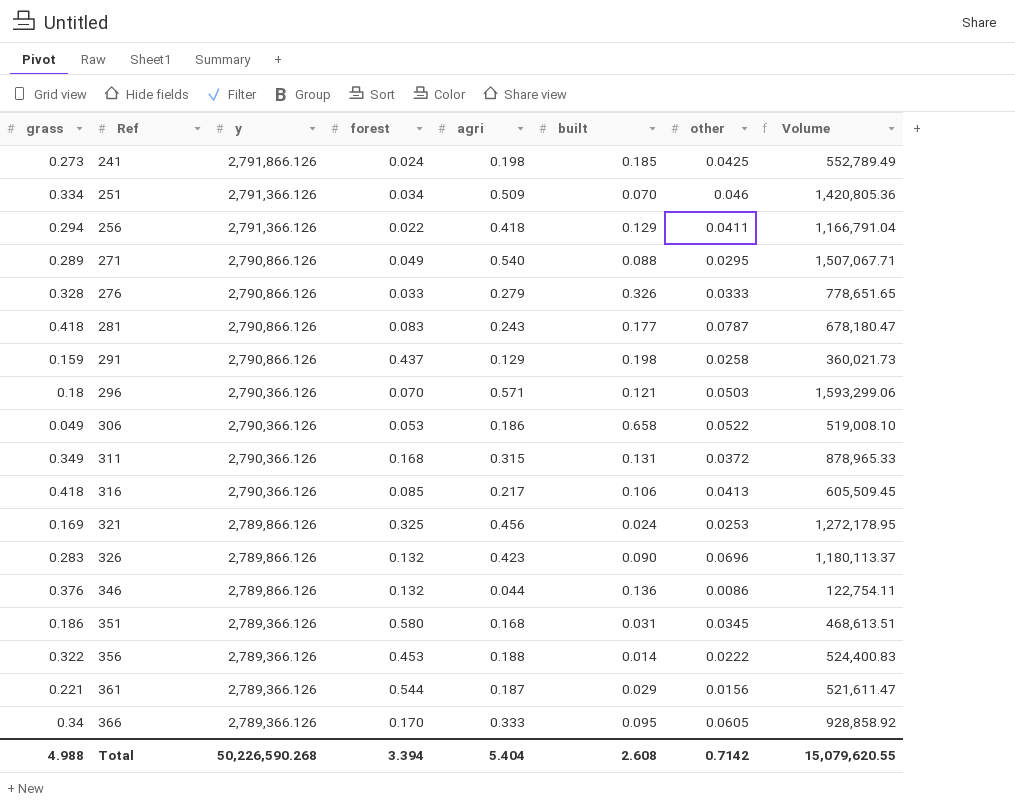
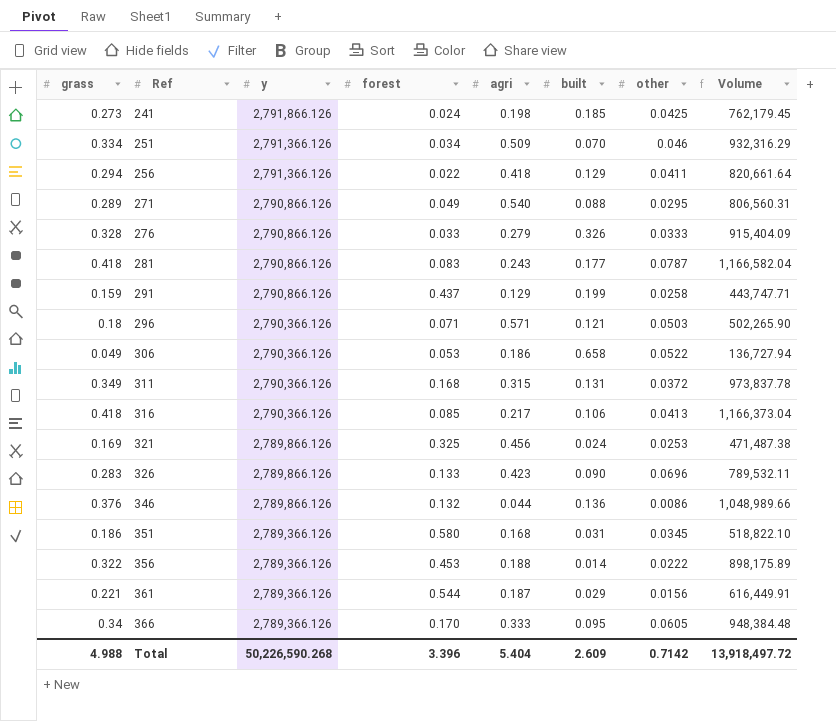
column Volume | formula: [y] * [agri] -> [grass] * [y]
291 | built: 0.198 -> 0.199
296 | forest: 0.070 -> 0.071
326 | forest: 0.132 -> 0.133
Total | forest: 3.394 -> 3.396
Total | built: 2.608 -> 2.609
Total | Volume: 15,079,620.55 -> 13,918,497.72

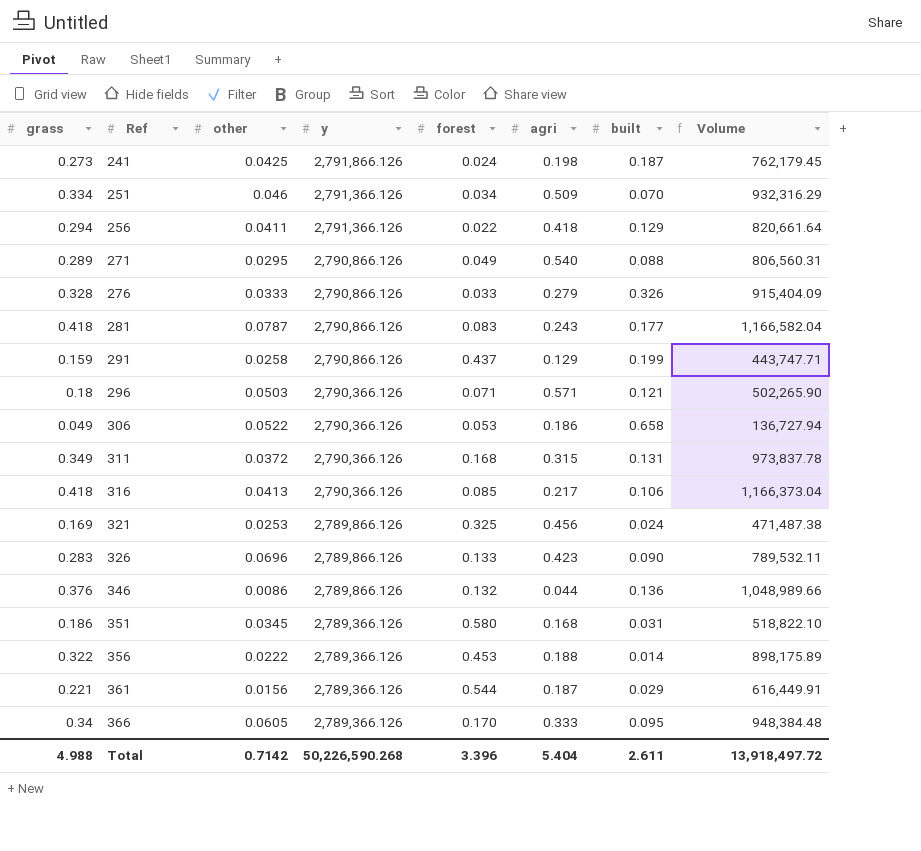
column other | position: 7 -> 3
241 | built: 0.185 -> 0.187
Total | built: 2.609 -> 2.611

